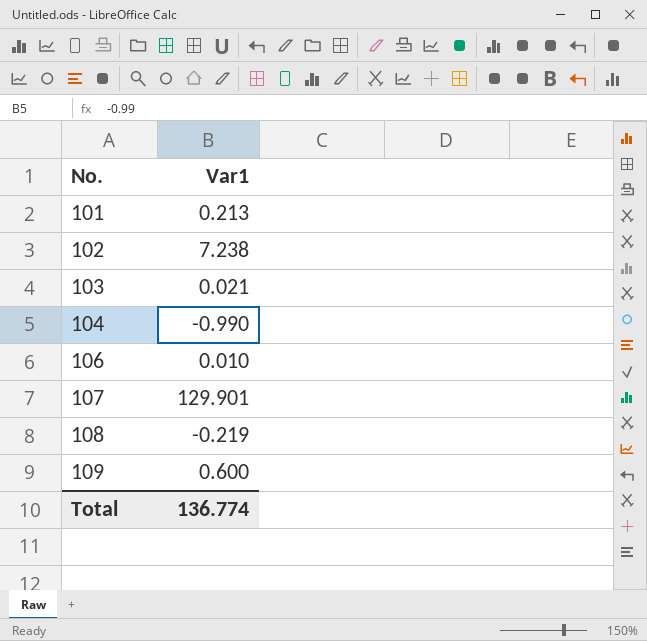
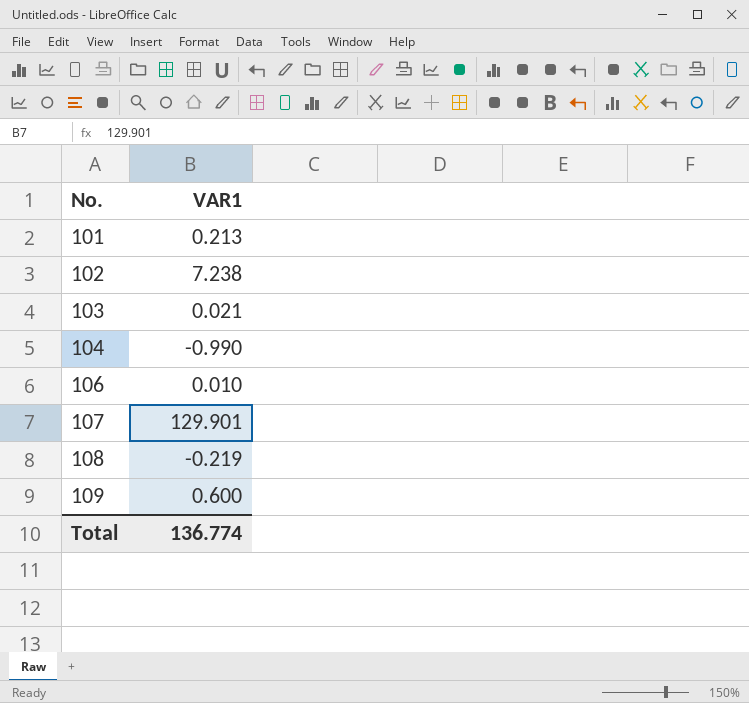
column name: Var1 -> VAR1

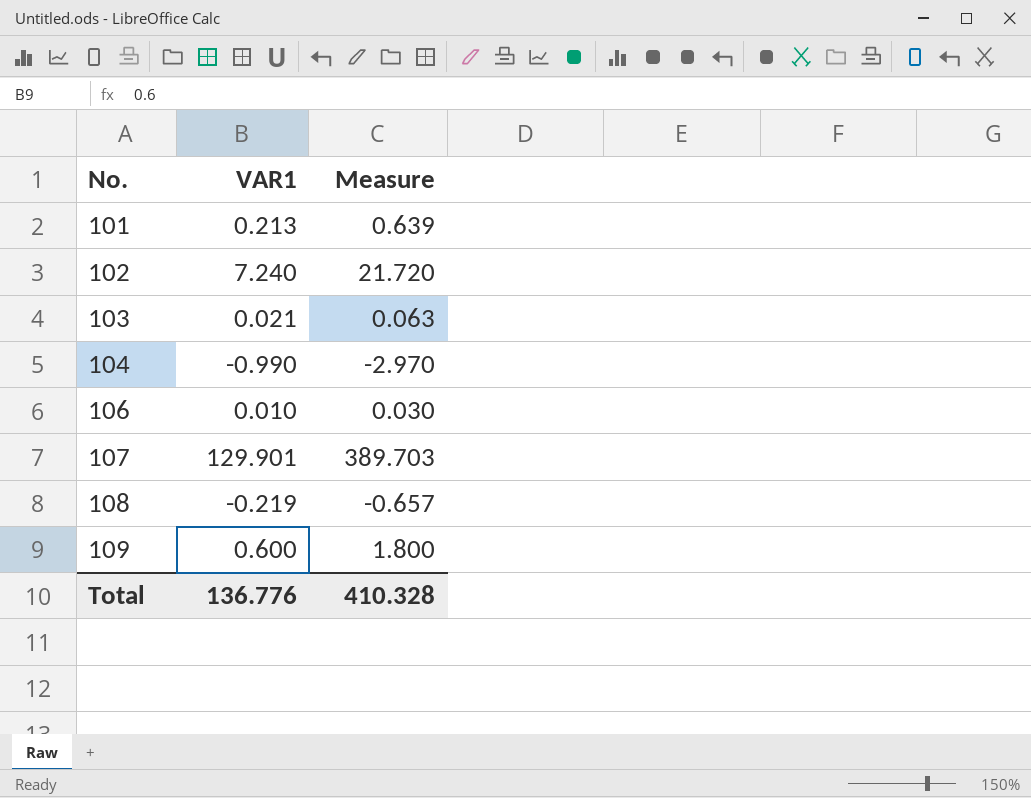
column Measure | formula: none -> [VAR1] * 3
102 | VAR1: 7.238 -> 7.240
Total | VAR1: 136.774 -> 136.776

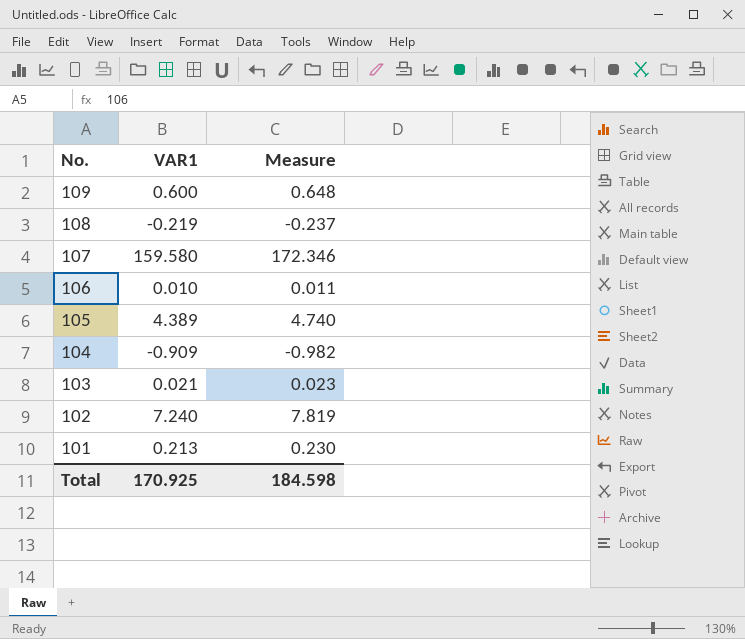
row order: No. ascending -> No. descending
column Measure | formula: [VAR1] * 3 -> [VAR1] * 1.08
107 | VAR1: 129.901 -> 159.580
row 105: none -> 4.389 | 4.740
104 | VAR1: -0.990 -> -0.909
Total | VAR1: 136.776 -> 170.925
Total | Measure: 410.328 -> 184.598

